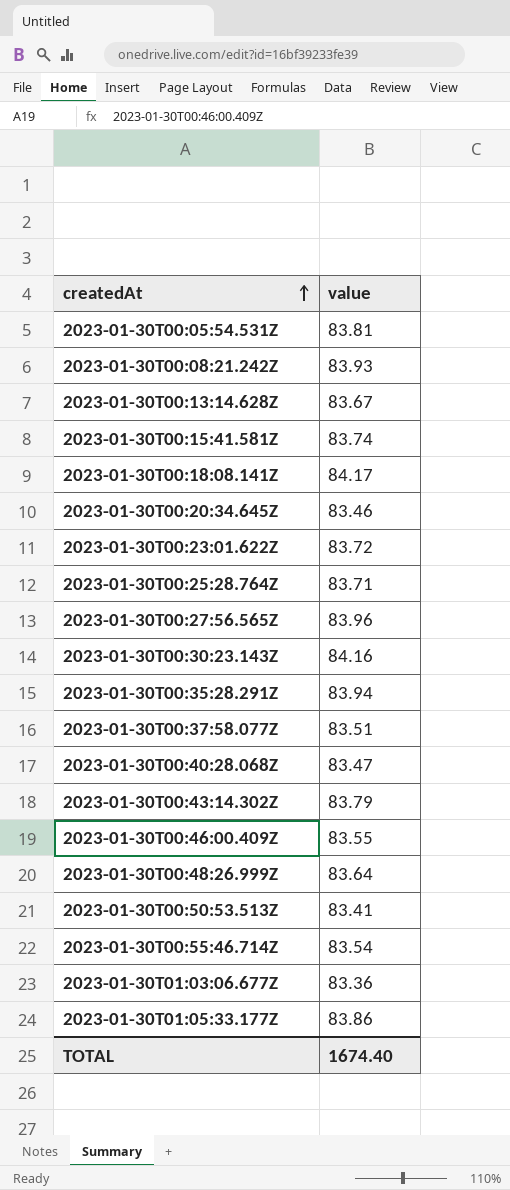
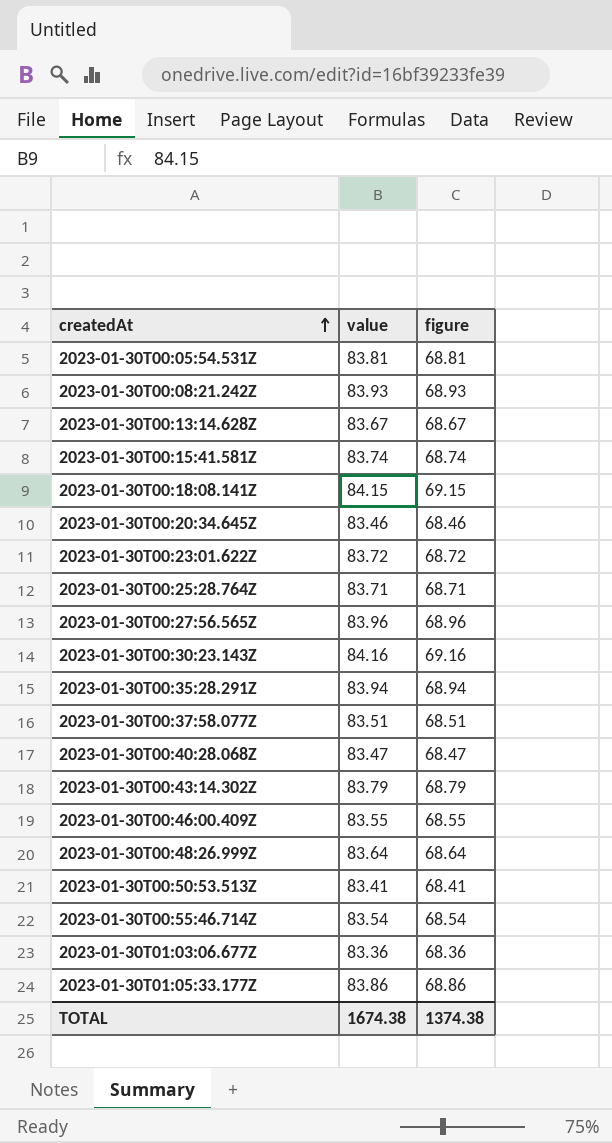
column figure | formula: none -> [value] - 15
2023-01-30T00:18:08.141Z | value: 84.17 -> 84.15
TOTAL | value: 1674.40 -> 1674.38

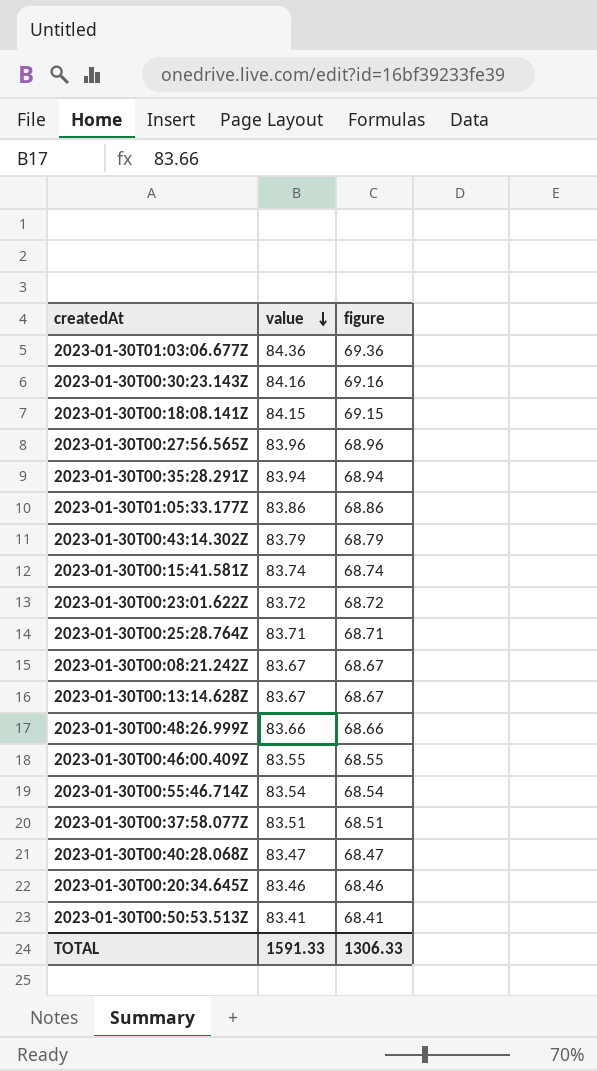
row order: createdAt ascending -> value descending
row 2023-01-30T00:05:54.531Z: 83.81 | 68.81 -> none
2023-01-30T01:03:06.677Z | value: 83.36 -> 84.36
2023-01-30T01:03:06.677Z | figure: 68.36 -> 69.36
2023-01-30T00:08:21.242Z | value: 83.93 -> 83.67
2023-01-30T00:08:21.242Z | figure: 68.93 -> 68.67
2023-01-30T00:48:26.999Z | value: 83.64 -> 83.66
2023-01-30T00:48:26.999Z | figure: 68.64 -> 68.66
TOTAL | value: 1674.38 -> 1591.33
TOTAL | figure: 1374.38 -> 1306.33

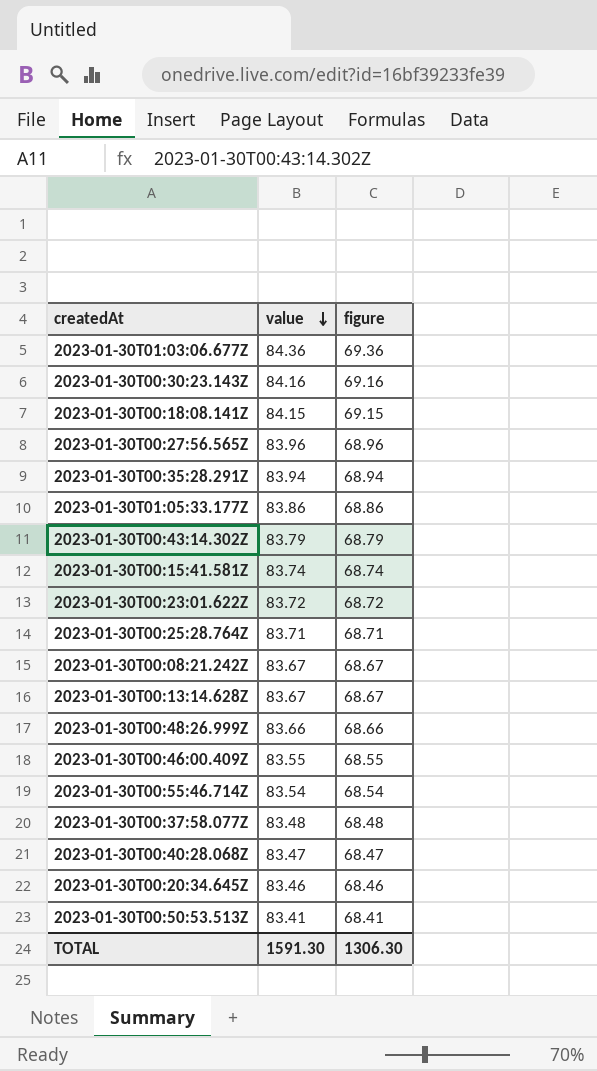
2023-01-30T00:37:58.077Z | value: 83.51 -> 83.48
2023-01-30T00:37:58.077Z | figure: 68.51 -> 68.48
TOTAL | value: 1591.33 -> 1591.30
TOTAL | figure: 1306.33 -> 1306.30

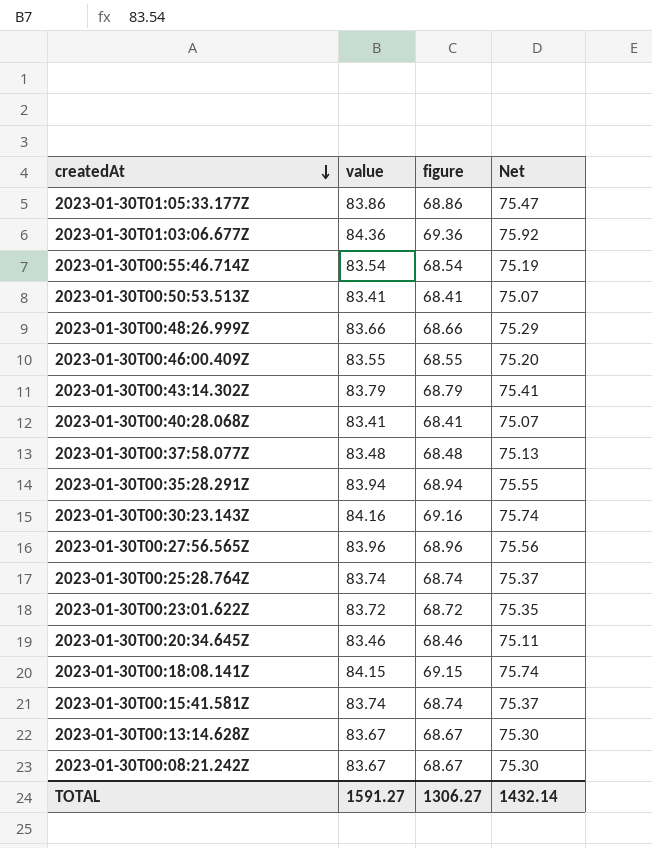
row order: value descending -> createdAt descending
column Net | formula: none -> [value] * 0.9
2023-01-30T00:40:28.068Z | value: 83.47 -> 83.41
2023-01-30T00:40:28.068Z | figure: 68.47 -> 68.41
2023-01-30T00:25:28.764Z | value: 83.71 -> 83.74
2023-01-30T00:25:28.764Z | figure: 68.71 -> 68.74
TOTAL | value: 1591.30 -> 1591.27
TOTAL | figure: 1306.30 -> 1306.27

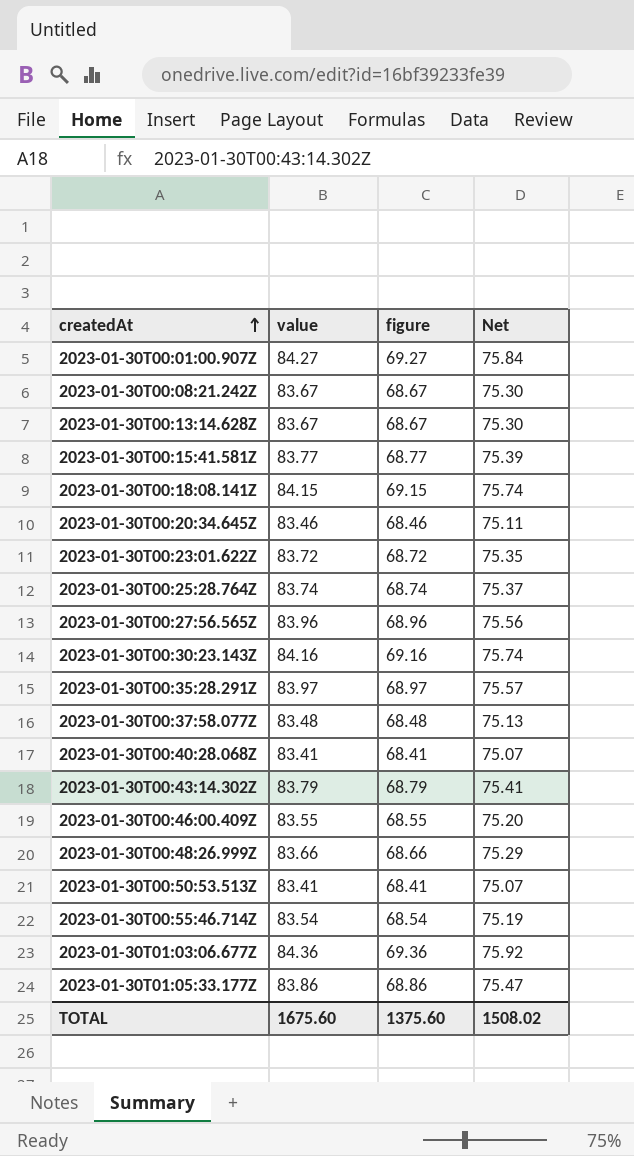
row order: createdAt descending -> createdAt ascending
row 2023-01-30T00:01:00.907Z: none -> 84.27 | 69.27 | 75.84
2023-01-30T00:15:41.581Z | value: 83.74 -> 83.77
2023-01-30T00:15:41.581Z | figure: 68.74 -> 68.77
2023-01-30T00:15:41.581Z | Net: 75.37 -> 75.39
2023-01-30T00:35:28.291Z | value: 83.94 -> 83.97
2023-01-30T00:35:28.291Z | figure: 68.94 -> 68.97
2023-01-30T00:35:28.291Z | Net: 75.55 -> 75.57
TOTAL | value: 1591.27 -> 1675.60
TOTAL | figure: 1306.27 -> 1375.60
TOTAL | Net: 1432.14 -> 1508.02

